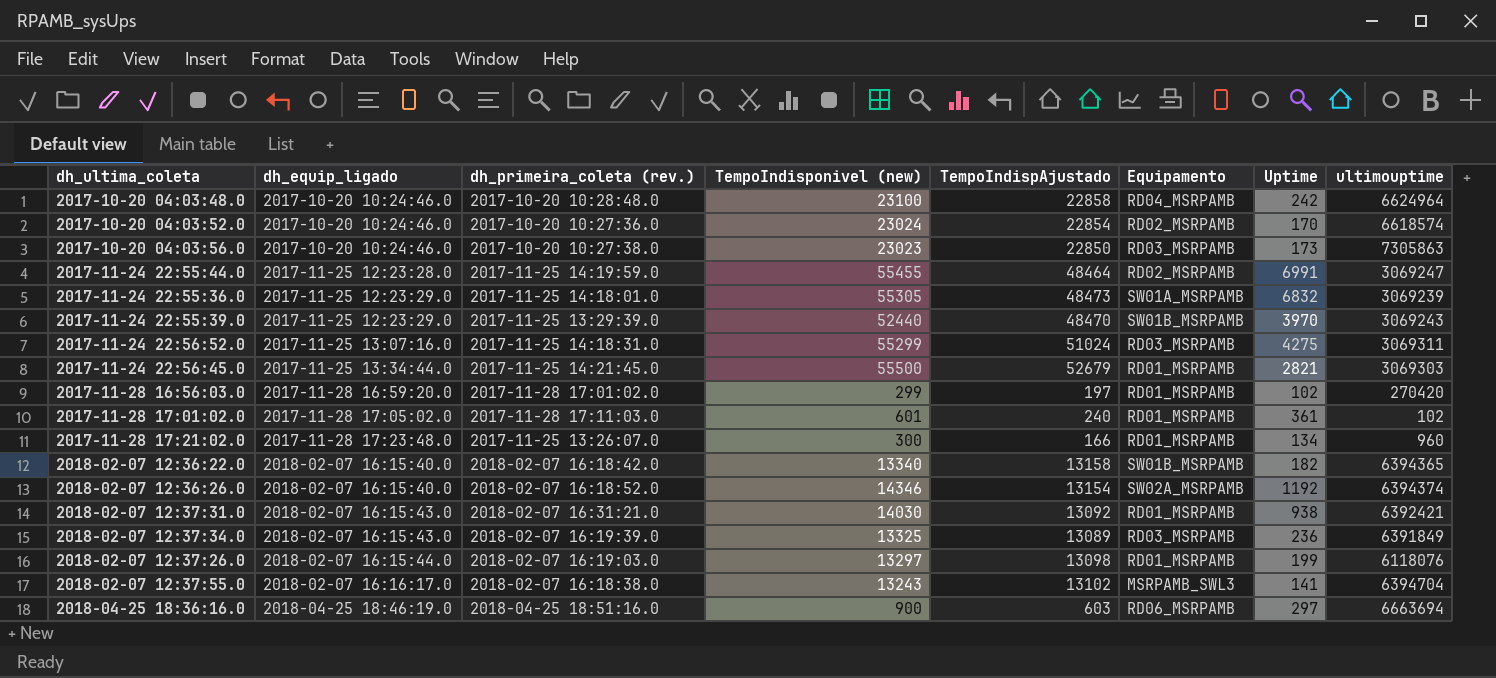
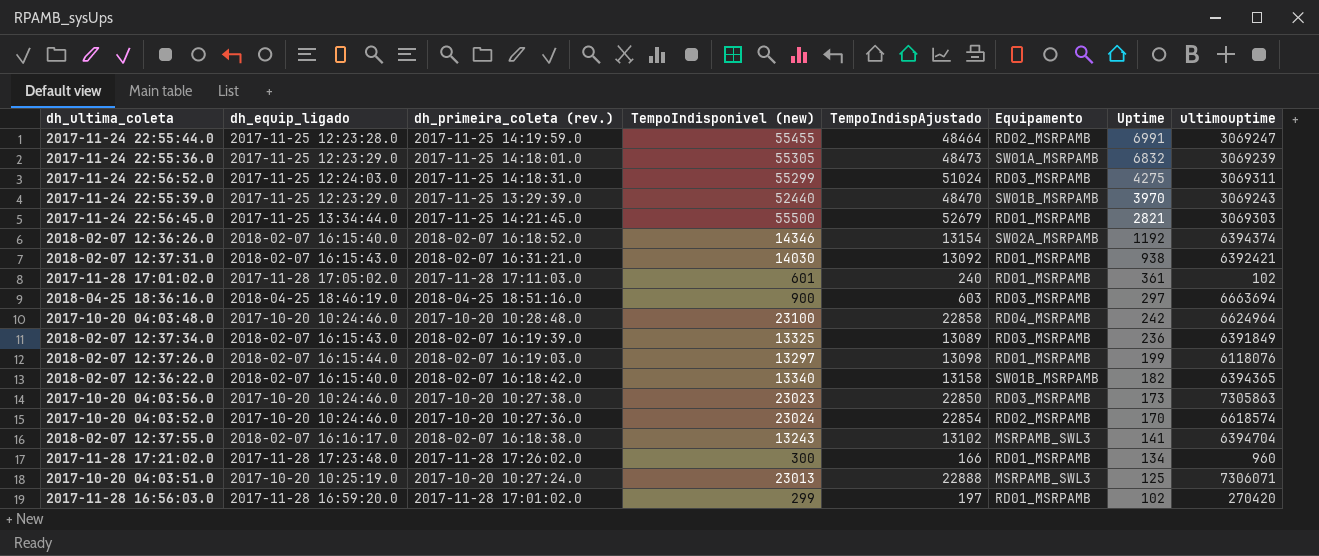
row order: dh_equip_ligado ascending -> Uptime descending
2017-11-24 22:56:52.0 | dh_equip_ligado: 2017-11-25 13:07:16.0 -> 2017-11-25 12:24:03.0
2018-04-25 18:36:16.0 | Equipamento: RD06_MSRPAMB -> RD03_MSRPAMB
2017-11-28 17:21:02.0 | dh_primeira_coleta (rev.): 2017-11-25 13:26:07.0 -> 2017-11-28 17:26:02.0
row 2017-10-20 04:03:51.0: none -> 2017-10-20 10:25:19.0 | 2017-10-20 10:27:24.0 | 23013 | 22888 | MSRPAMB_SWL3 | 125 | 7306071

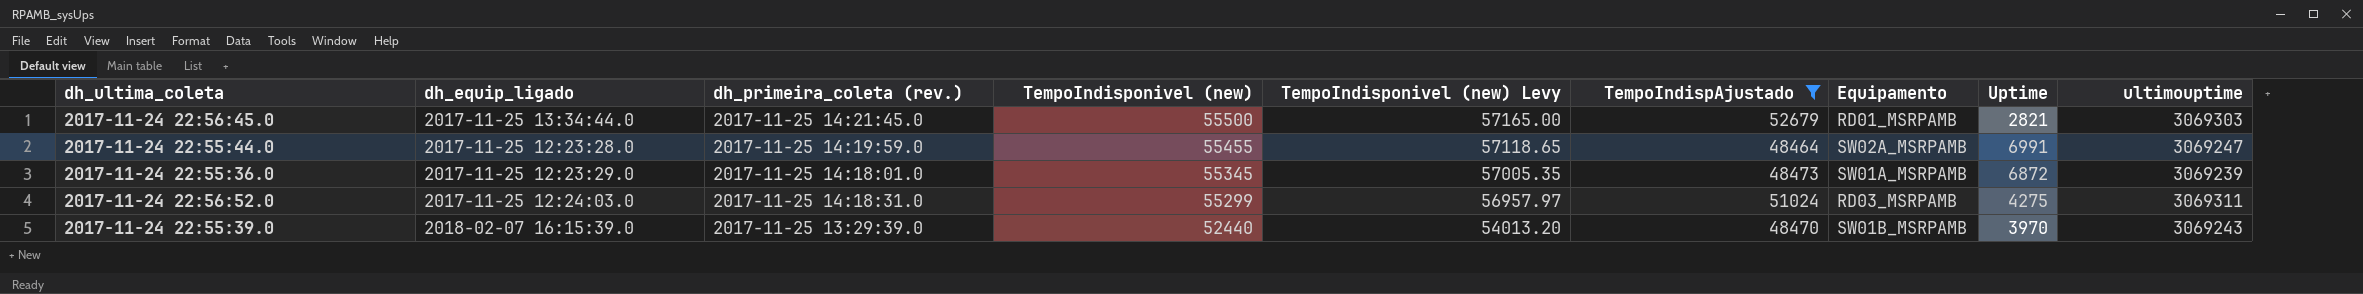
filter: none -> TempoIndispAjustado >= 48464
row order: Uptime descending -> TempoIndisponivel (new) descending
column TempoIndisponivel (new) Levy | formula: none -> [TempoIndisponivel (new)] * 1.03
2017-11-24 22:55:44.0 | Equipamento: RD02_MSRPAMB -> SW02A_MSRPAMB
2017-11-24 22:55:36.0 | TempoIndisponivel (new): 55305 -> 55345
2017-11-24 22:55:36.0 | Uptime: 6832 -> 6872
2017-11-24 22:55:39.0 | dh_equip_ligado: 2017-11-25 12:23:29.0 -> 2018-02-07 16:15:39.0

